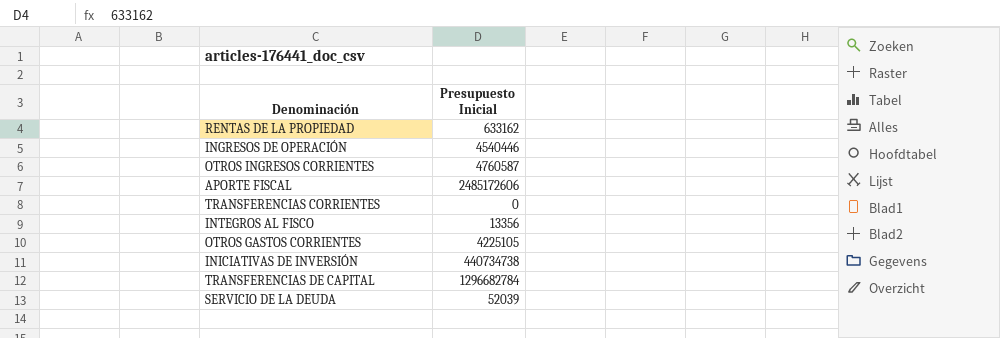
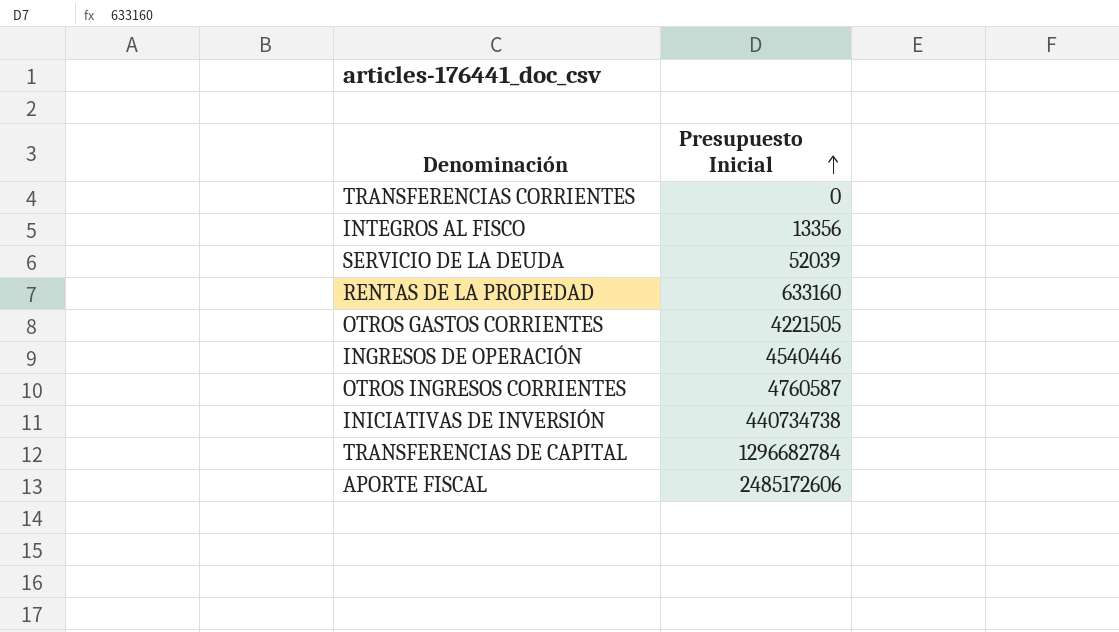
row order: none -> Presupuesto Inicial ascending
RENTAS DE LA PROPIEDAD | Presupuesto Inicial: 633162 -> 633160
OTROS GASTOS CORRIENTES | Presupuesto Inicial: 4225105 -> 4221505

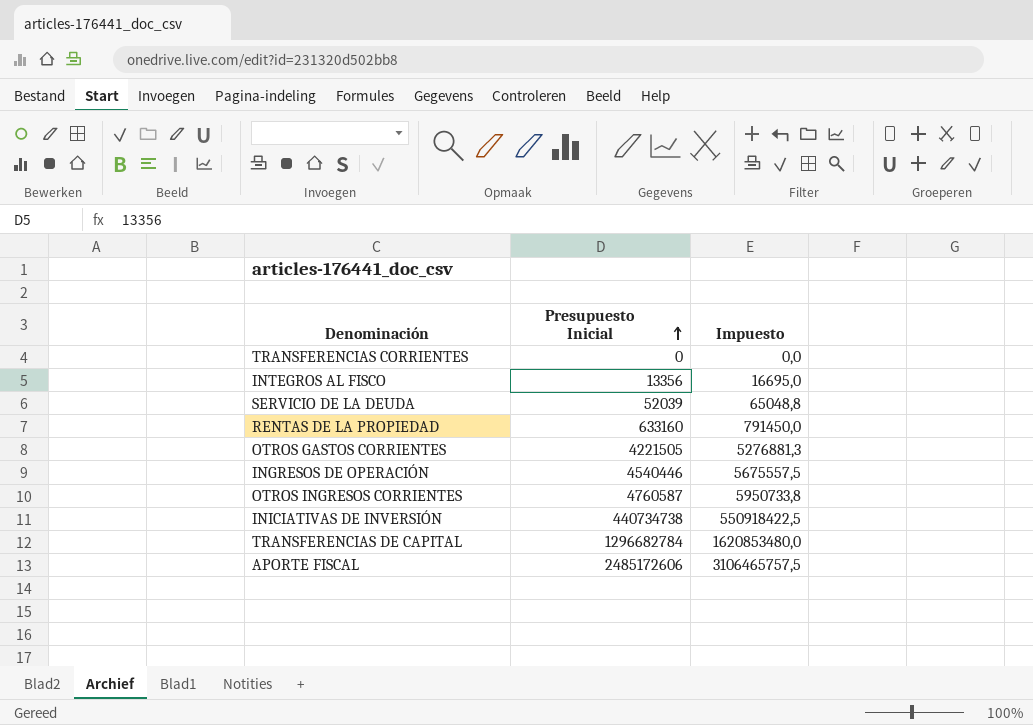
column Impuesto | formula: none -> [Presupuesto Inicial] * 1,25

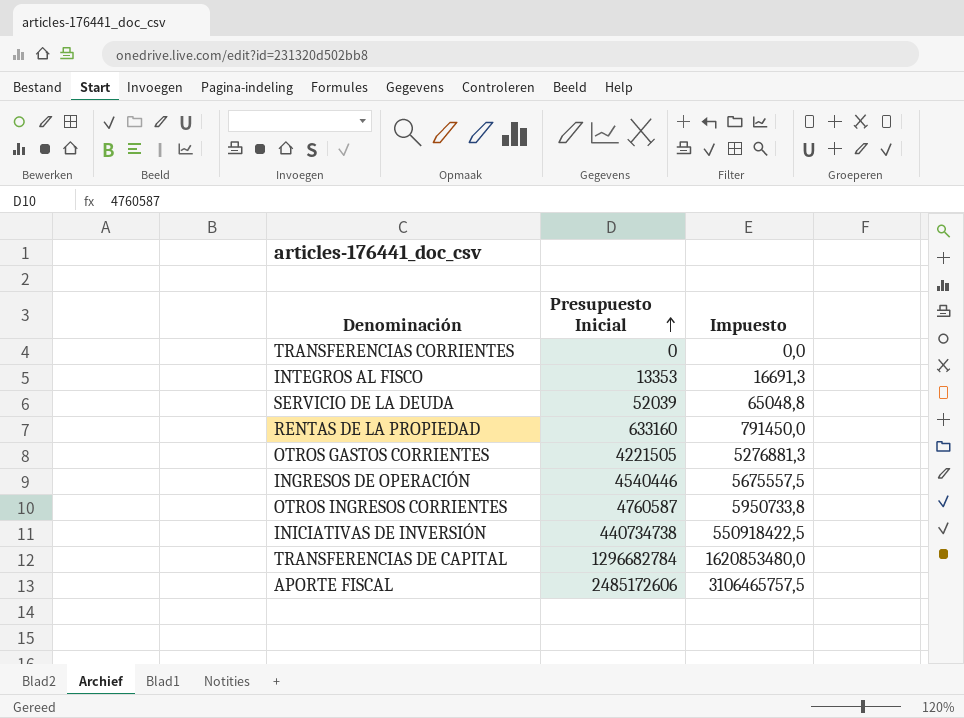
INTEGROS AL FISCO | Presupuesto Inicial: 13356 -> 13353
INTEGROS AL FISCO | Impuesto: 16695,0 -> 16691,3

